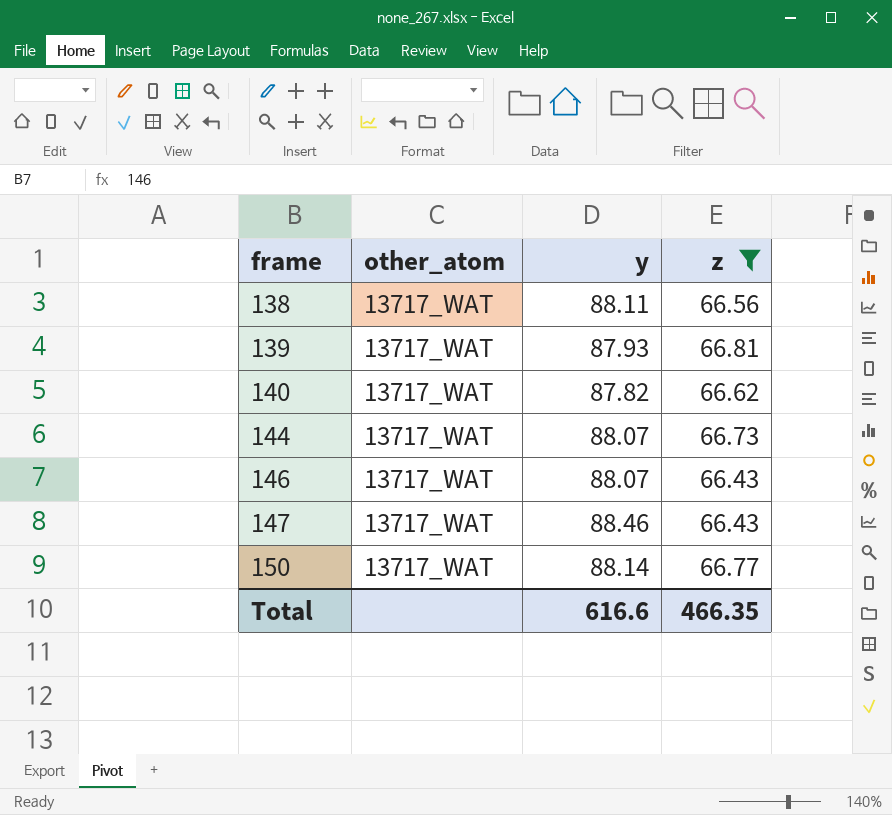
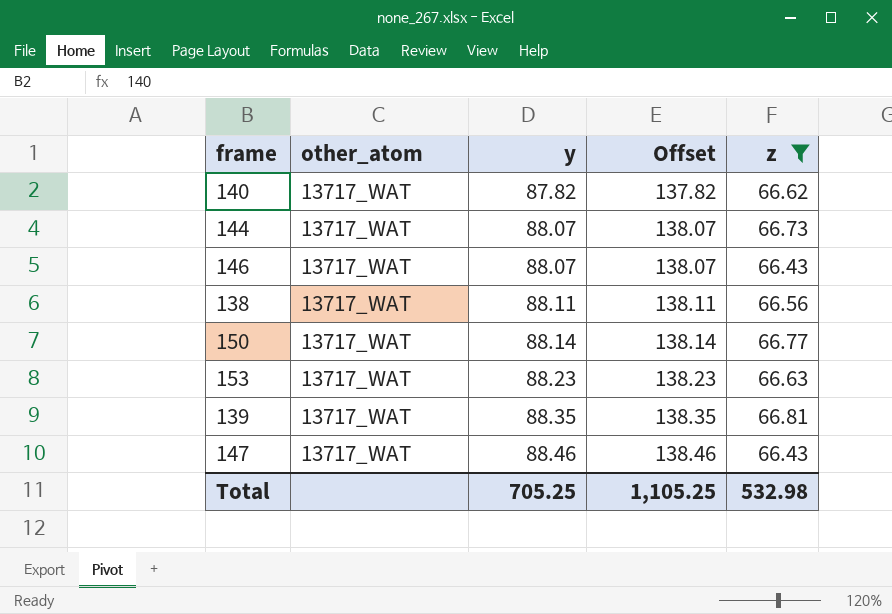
row order: frame ascending -> y ascending
column Offset | formula: none -> [y] + 50
row 153: none -> 13717_WAT | 88.23 | 138.23 | 66.63
139 | y: 87.93 -> 88.35
Total | y: 616.6 -> 705.25
Total | z: 466.35 -> 532.98

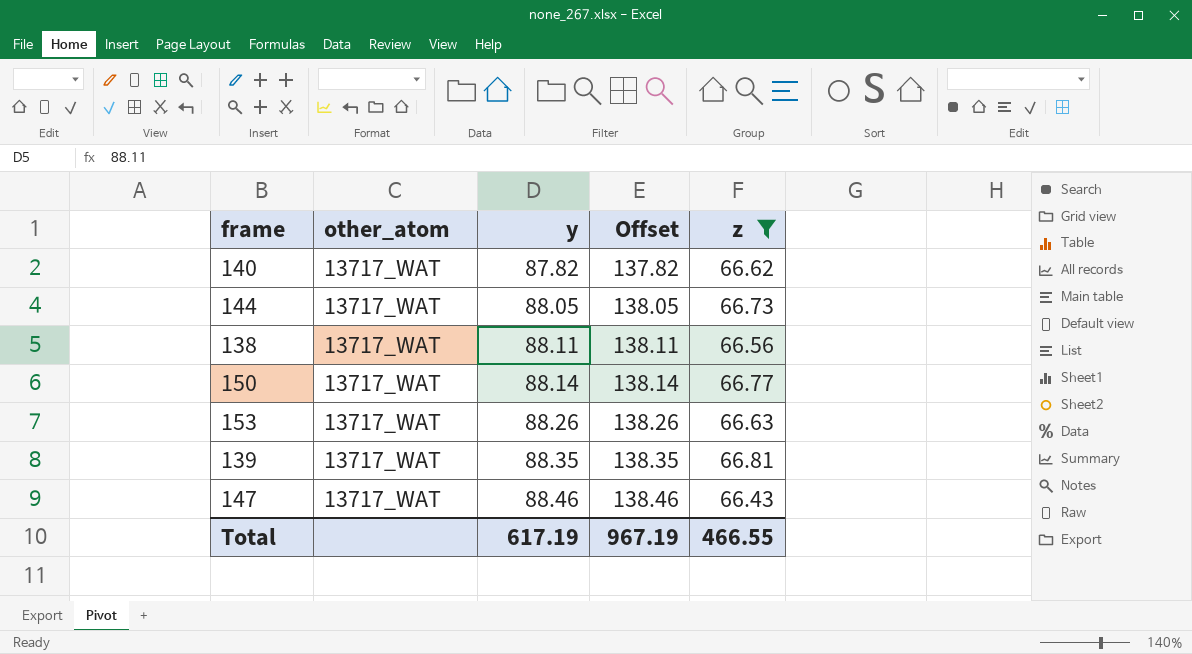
row 146: 13717_WAT | 88.07 | 138.07 | 66.43 -> none
144 | y: 88.07 -> 88.05
144 | Offset: 138.07 -> 138.05
153 | y: 88.23 -> 88.26
153 | Offset: 138.23 -> 138.26
Total | y: 705.25 -> 617.19
Total | Offset: 1,105.25 -> 967.19
Total | z: 532.98 -> 466.55

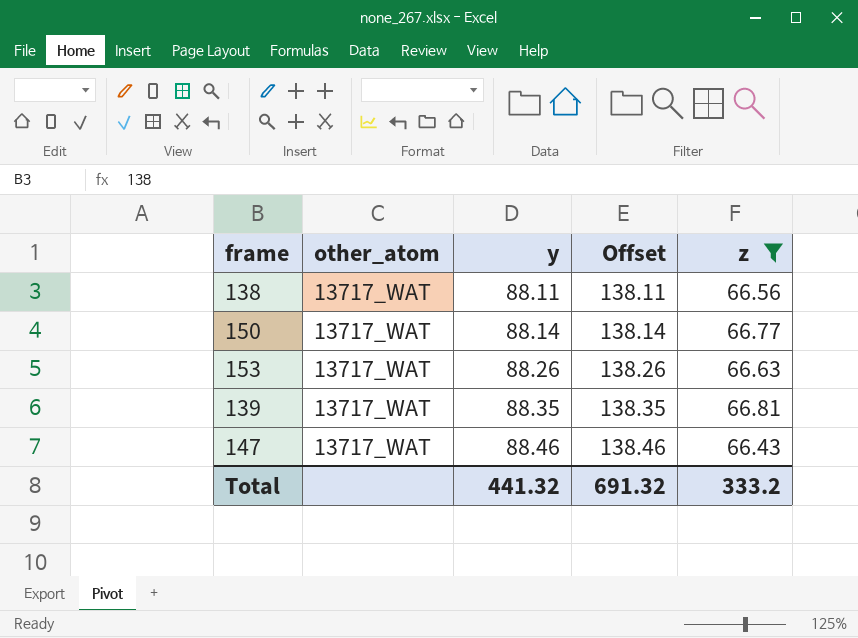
row 140: 13717_WAT | 87.82 | 137.82 | 66.62 -> none
row 144: 13717_WAT | 88.05 | 138.05 | 66.73 -> none
Total | y: 617.19 -> 441.32
Total | Offset: 967.19 -> 691.32
Total | z: 466.55 -> 333.2

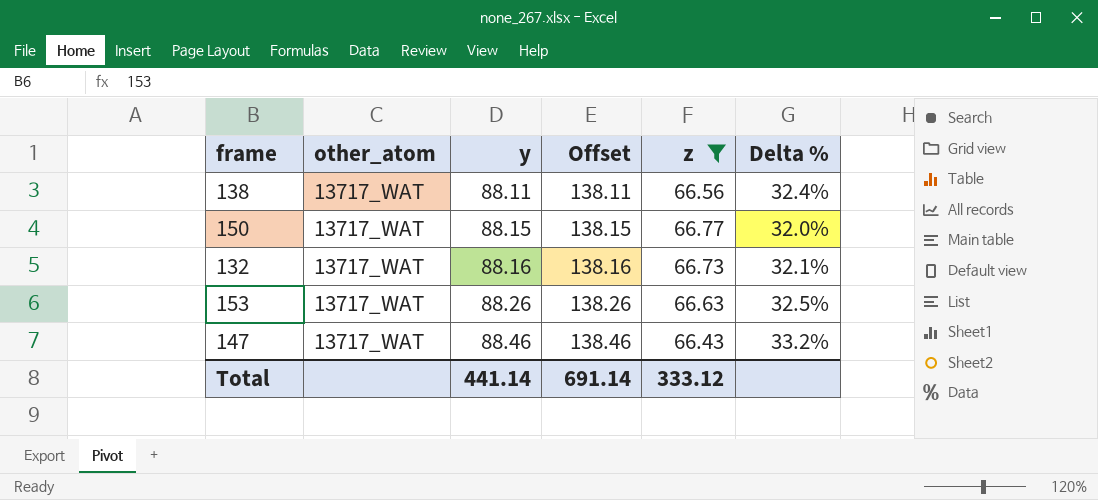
column Delta % | formula: none -> ([y] - [z]) / [z]
row 139: 13717_WAT | 88.35 | 138.35 | 66.81 -> none
150 | y: 88.14 -> 88.15
150 | Offset: 138.14 -> 138.15
row 132: none -> 13717_WAT | 88.16 | 138.16 | 66.73 | 32.1%
Total | y: 441.32 -> 441.14
Total | Offset: 691.32 -> 691.14
Total | z: 333.2 -> 333.12

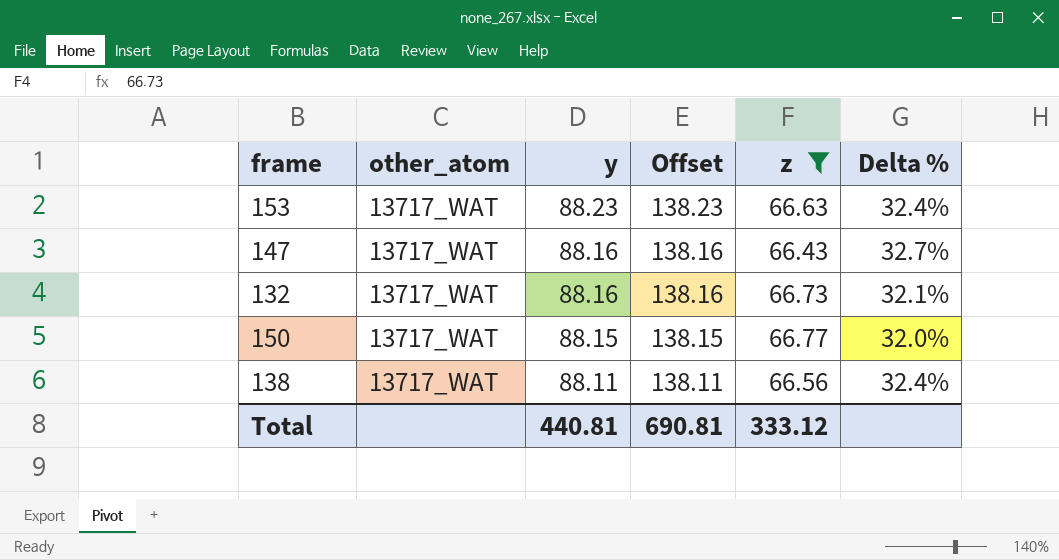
row order: y ascending -> y descending
153 | y: 88.26 -> 88.23
153 | Offset: 138.26 -> 138.23
153 | Delta %: 32.5% -> 32.4%
147 | y: 88.46 -> 88.16
147 | Offset: 138.46 -> 138.16
147 | Delta %: 33.2% -> 32.7%
Total | y: 441.14 -> 440.81
Total | Offset: 691.14 -> 690.81

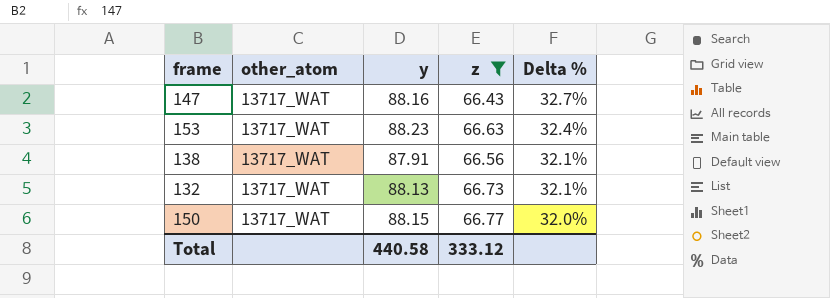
row order: y descending -> Delta % descending
column Offset | formula: [y] + 50 -> none
138 | y: 88.11 -> 87.91
138 | Delta %: 32.4% -> 32.1%
132 | y: 88.16 -> 88.13
Total | y: 440.81 -> 440.58

